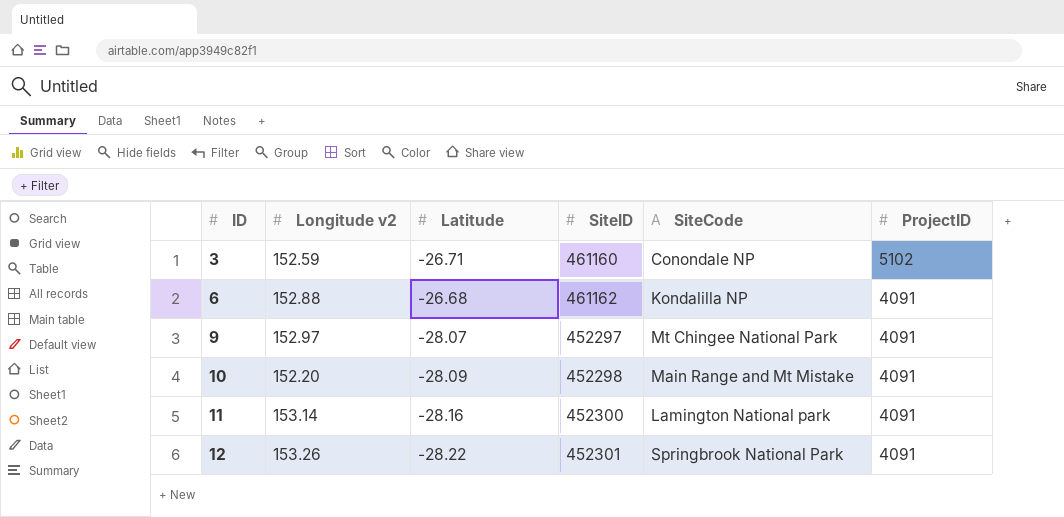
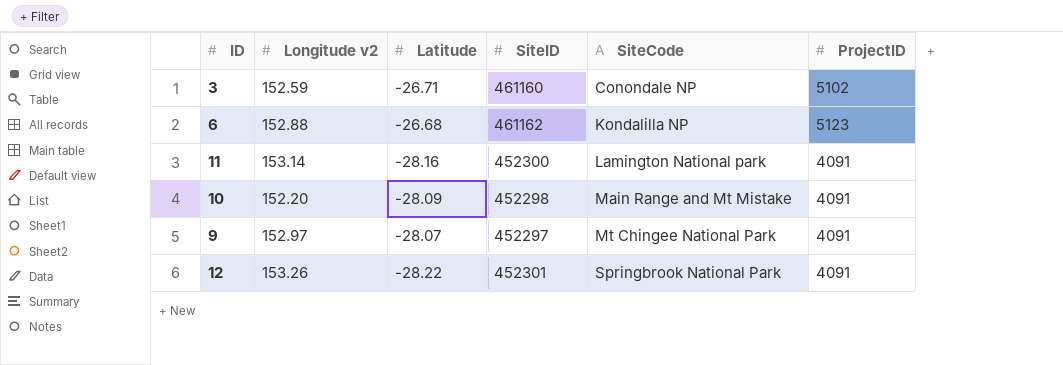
row order: ID ascending -> SiteCode ascending
6 | ProjectID: 4091 -> 5123

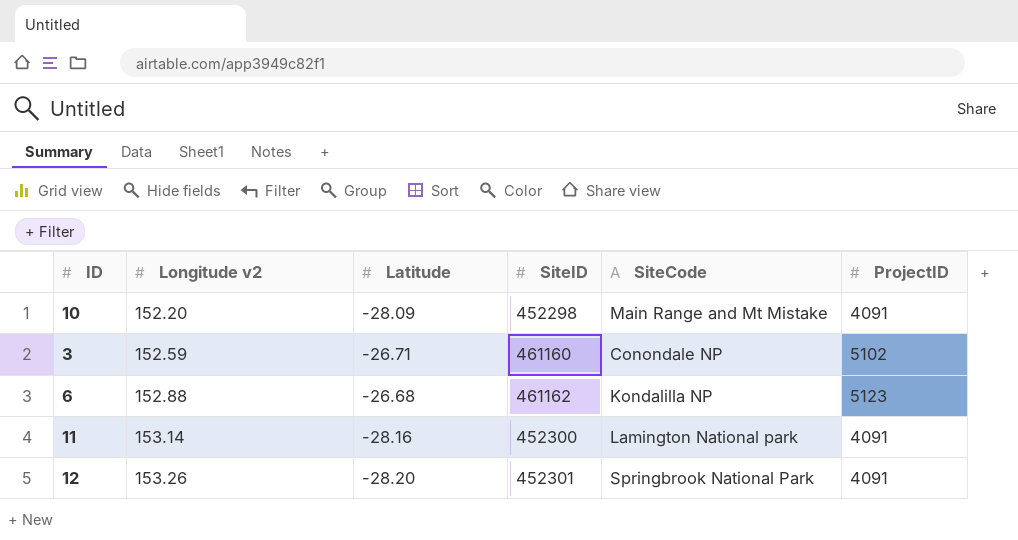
row order: SiteCode ascending -> Longitude v2 ascending
row 9: 152.97 | -28.07 | 452297 | Mt Chingee National Park | 4091 -> none
12 | Latitude: -28.22 -> -28.20

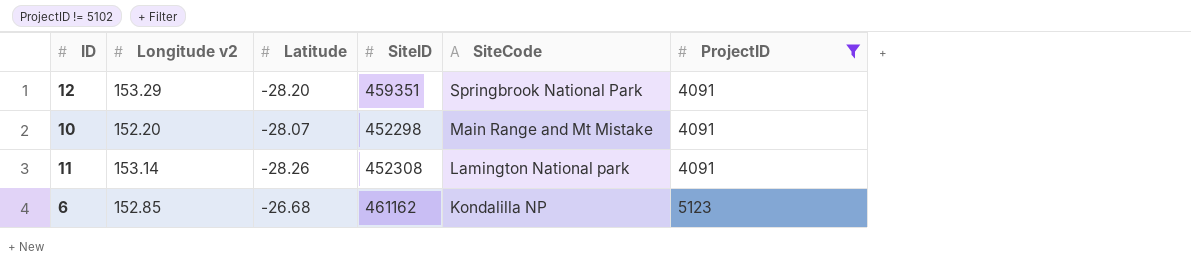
filter: none -> ProjectID != 5102
row order: Longitude v2 ascending -> SiteCode descending
12 | Longitude v2: 153.26 -> 153.29
12 | SiteID: 452301 -> 459351
10 | Latitude: -28.09 -> -28.07
11 | Latitude: -28.16 -> -28.26
11 | SiteID: 452300 -> 452308
6 | Longitude v2: 152.88 -> 152.85

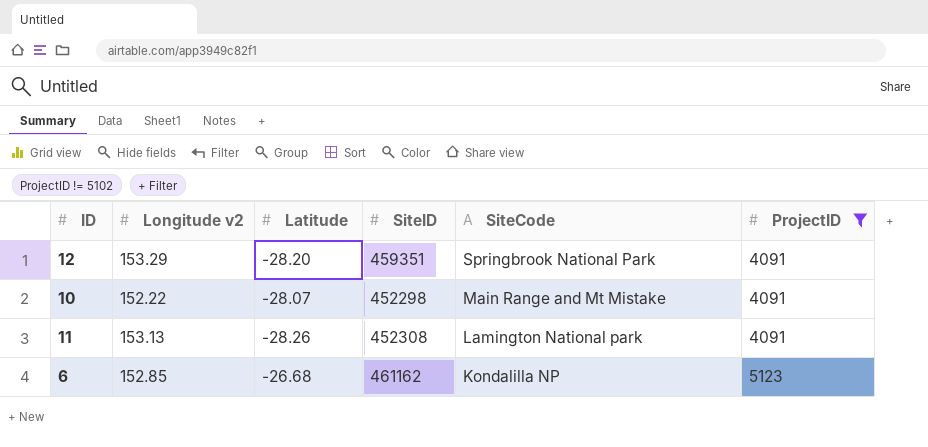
10 | Longitude v2: 152.20 -> 152.22
11 | Longitude v2: 153.14 -> 153.13

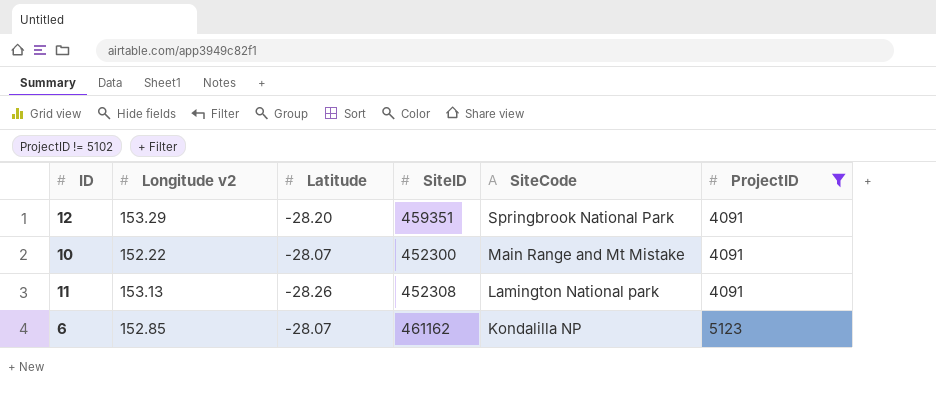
10 | SiteID: 452298 -> 452300
6 | Latitude: -26.68 -> -28.07

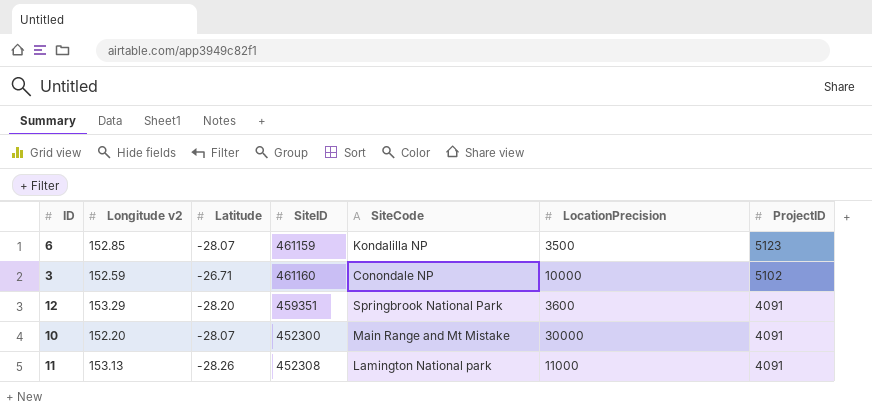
filter: ProjectID != 5102 -> none
row order: SiteCode descending -> ProjectID descending
column LocationPrecision | position: none -> 6
6 | SiteID: 461162 -> 461159
10 | Longitude v2: 152.22 -> 152.20

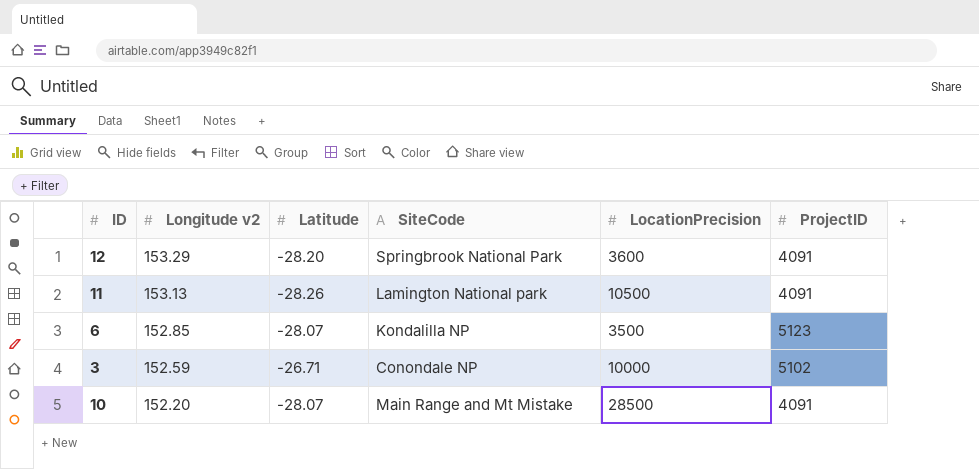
row order: ProjectID descending -> Longitude v2 descending
column SiteID | position: 4 -> none
11 | LocationPrecision: 11000 -> 10500
10 | LocationPrecision: 30000 -> 28500

